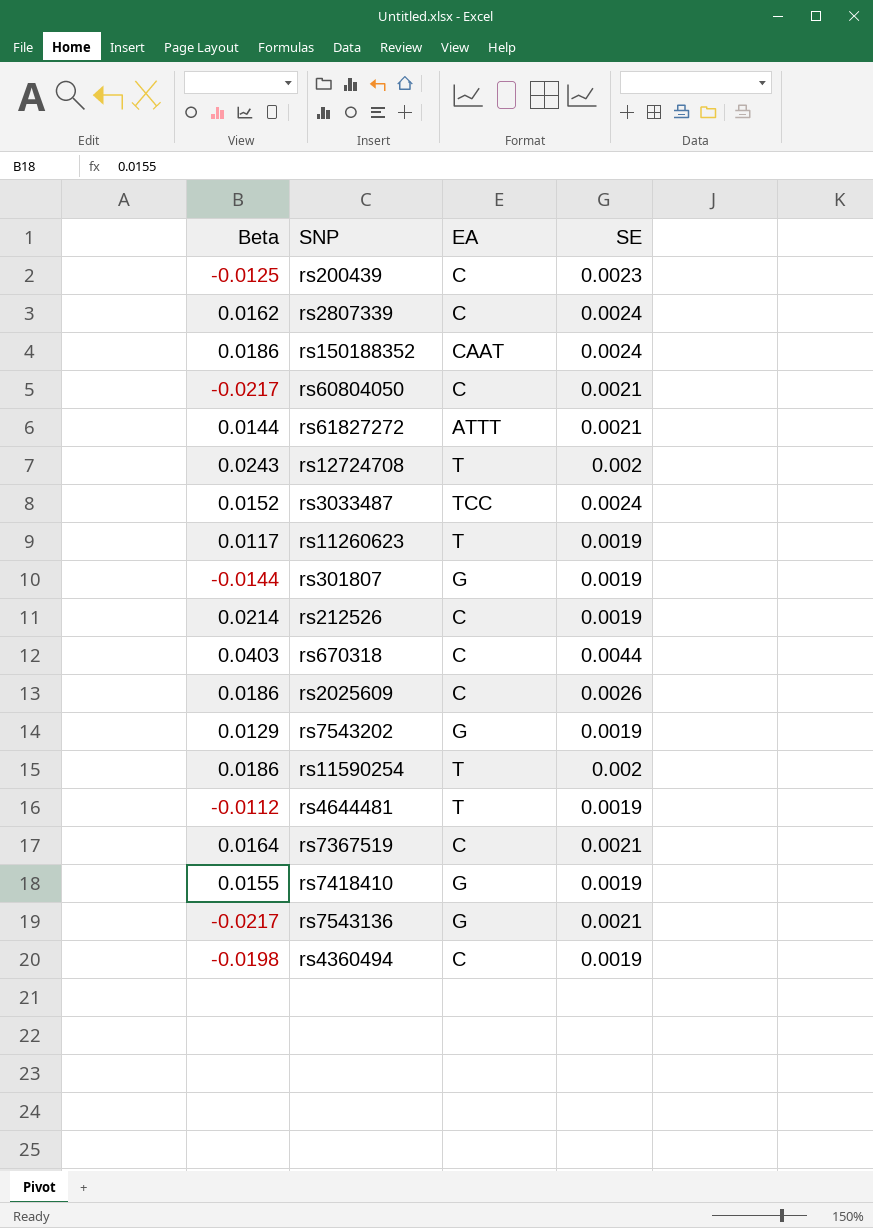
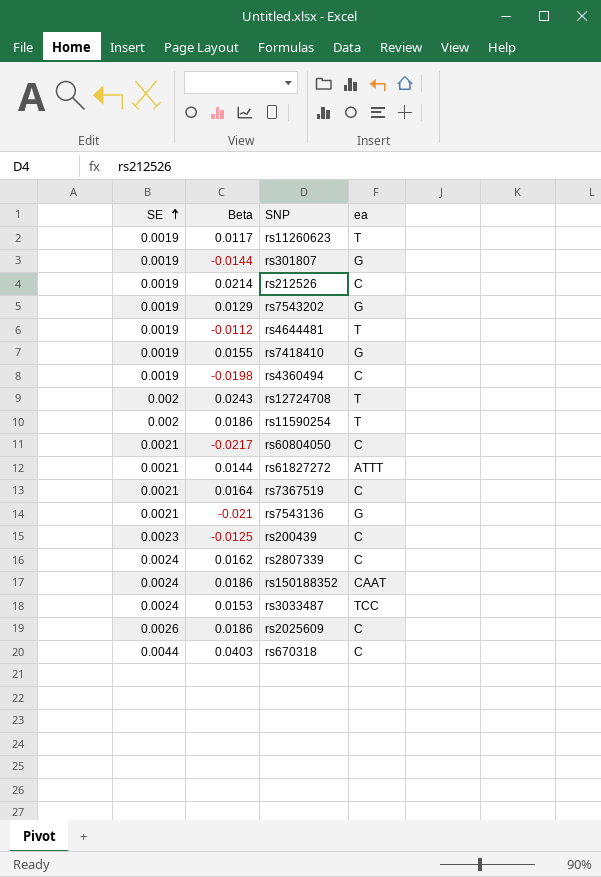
row order: none -> SE ascending
column SE | position: 4 -> 1
column name: EA -> ea
rs7543136 | Beta: -0.0217 -> -0.021
rs3033487 | Beta: 0.0152 -> 0.0153

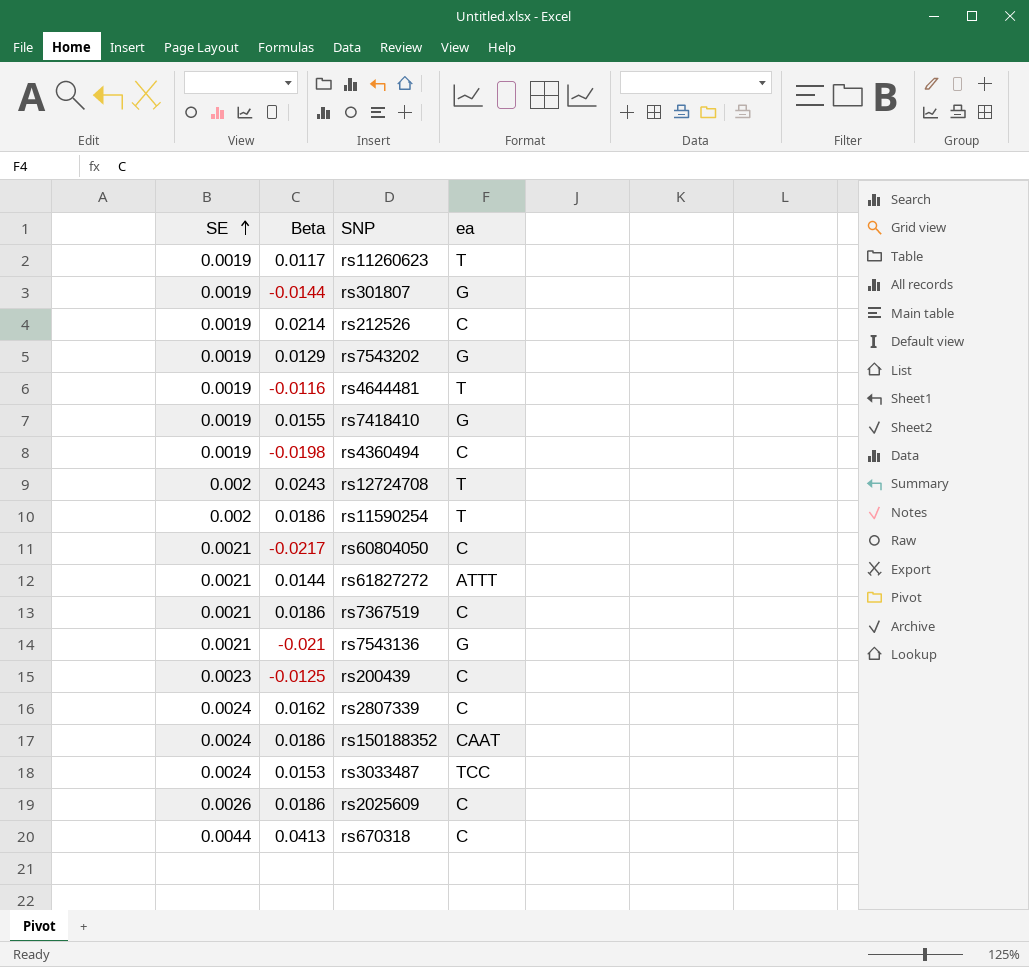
rs4644481 | Beta: -0.0112 -> -0.0116
rs7367519 | Beta: 0.0164 -> 0.0186
rs670318 | Beta: 0.0403 -> 0.0413

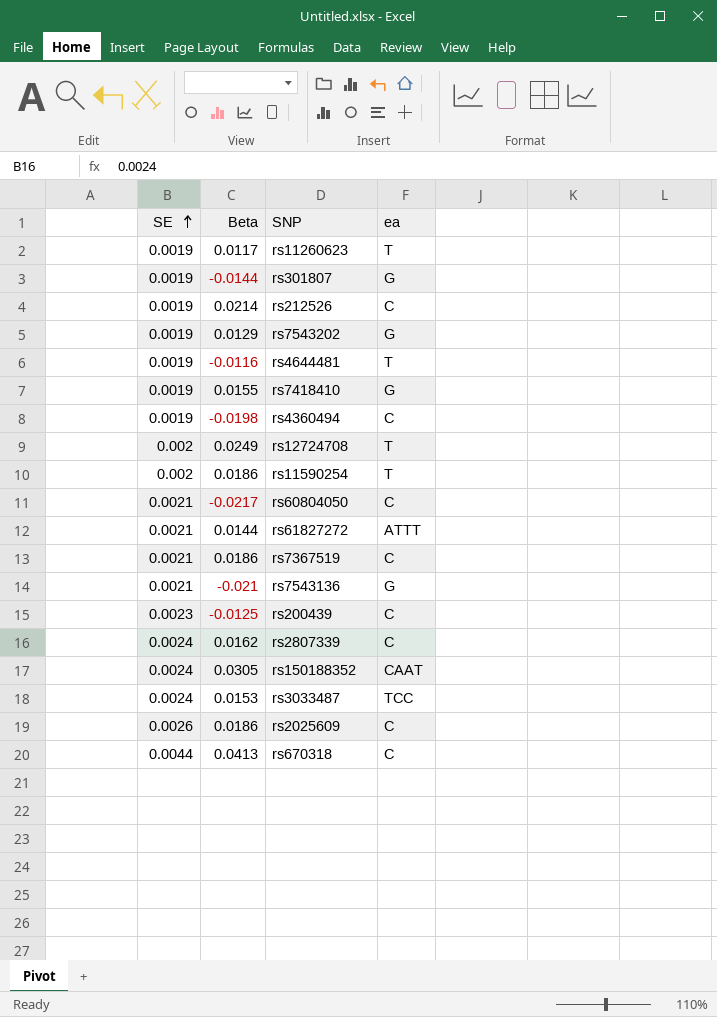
rs12724708 | Beta: 0.0243 -> 0.0249
rs150188352 | Beta: 0.0186 -> 0.0305

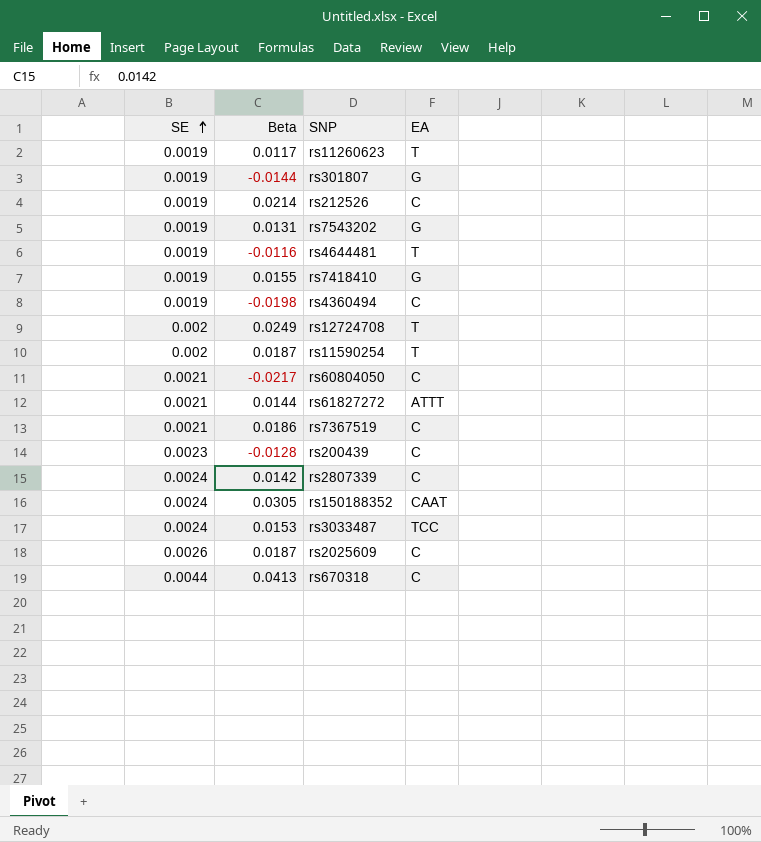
column name: ea -> EA
row rs7543136: 0.0021 | -0.021 | G -> none
rs7543202 | Beta: 0.0129 -> 0.0131
rs11590254 | Beta: 0.0186 -> 0.0187
rs200439 | Beta: -0.0125 -> -0.0128
rs2807339 | Beta: 0.0162 -> 0.0142
rs2025609 | Beta: 0.0186 -> 0.0187

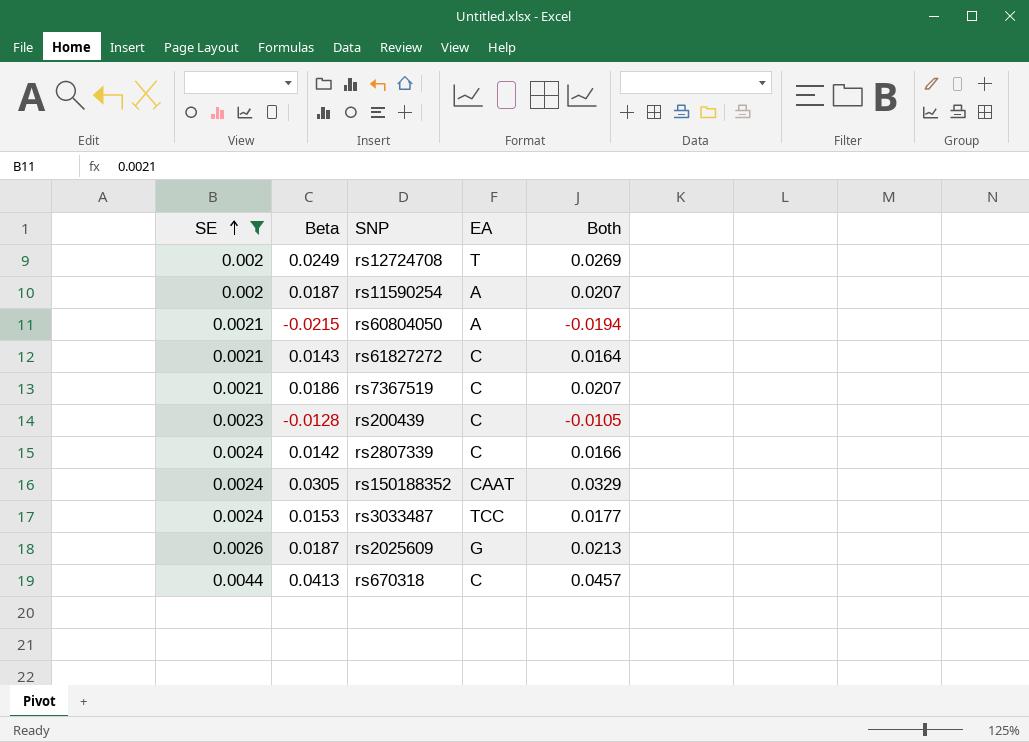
filter: none -> SE != 0.0019
column Both | formula: none -> [SE] + [Beta]
rs11590254 | EA: T -> A
rs60804050 | Beta: -0.0217 -> -0.0215
rs60804050 | EA: C -> A
rs61827272 | Beta: 0.0144 -> 0.0143
rs61827272 | EA: ATTT -> C
rs2025609 | EA: C -> G

